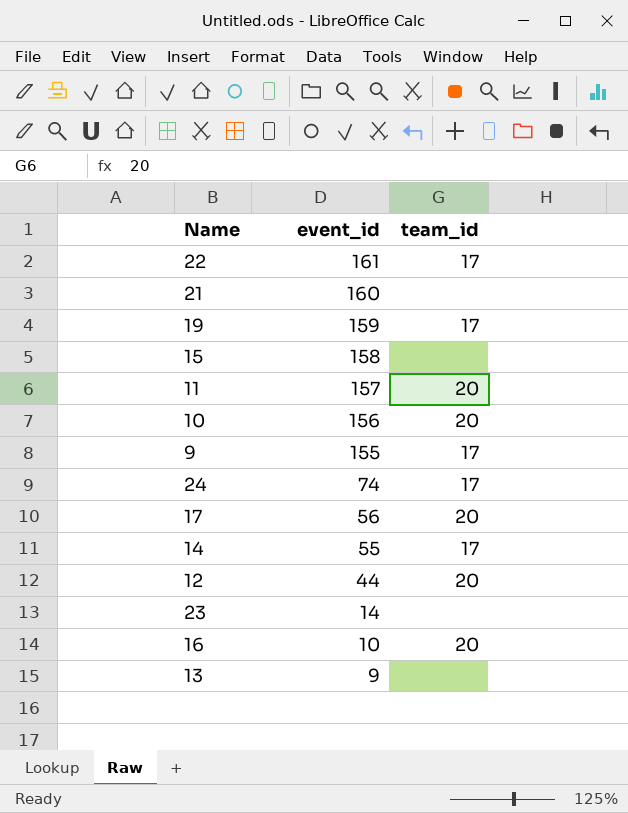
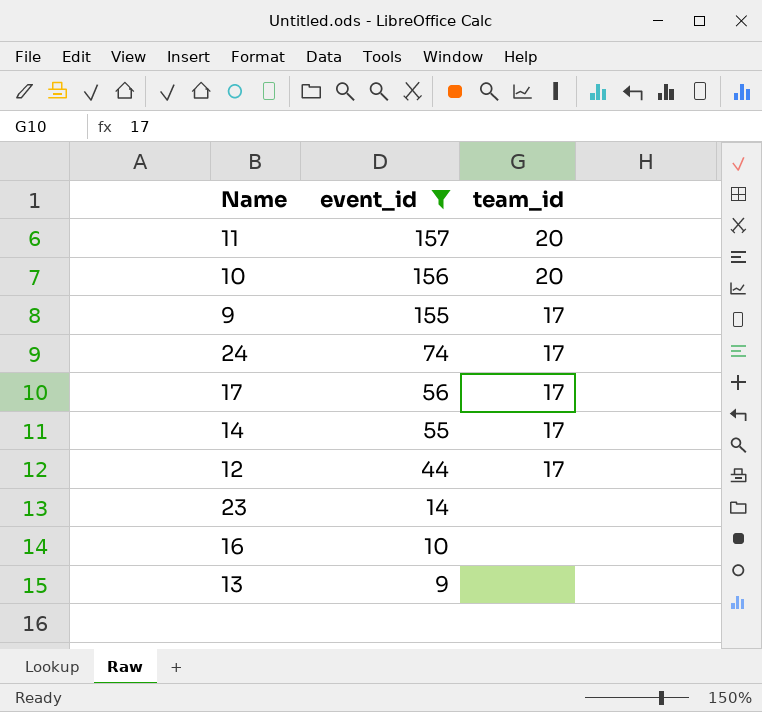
filter: none -> event_id <= 157
17 | team_id: 20 -> 17
12 | team_id: 20 -> 17
16 | team_id: 20 -> none

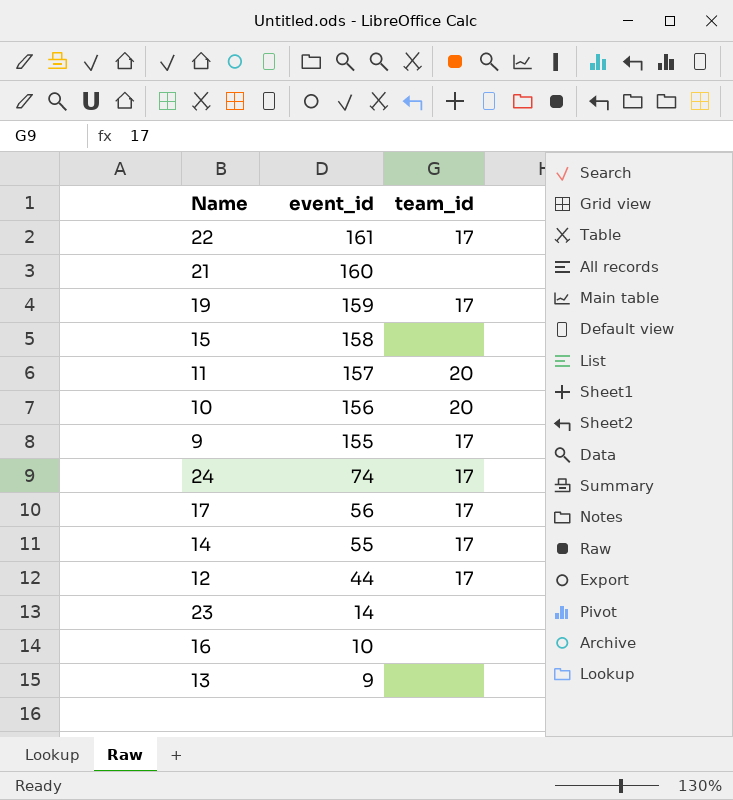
filter: event_id <= 157 -> none

